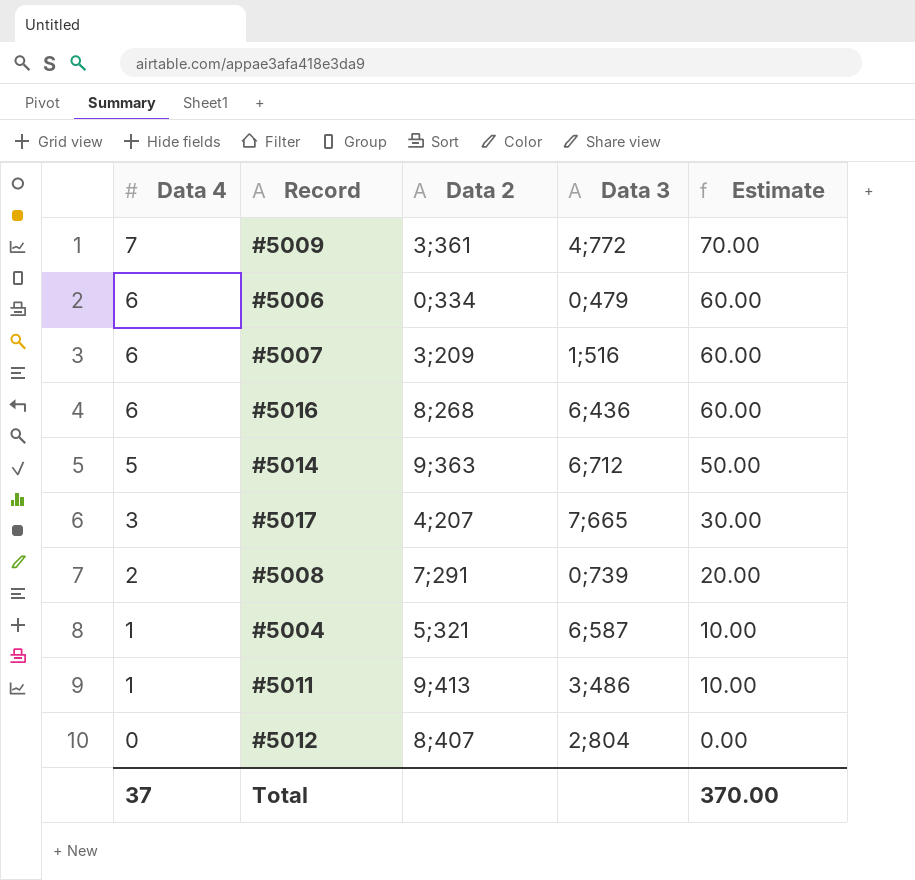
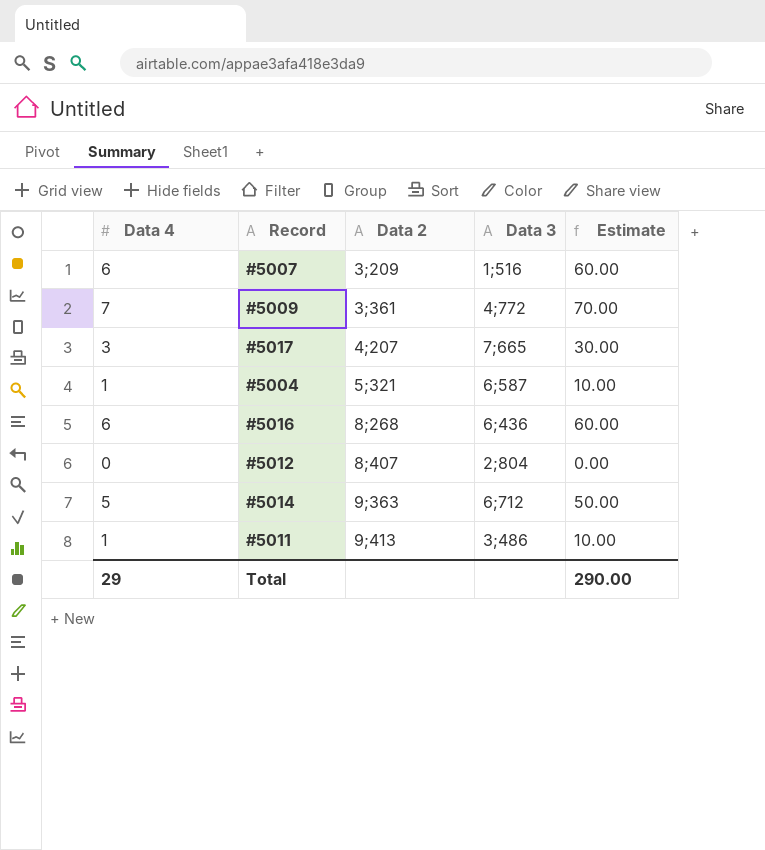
row order: Data 4 descending -> Data 2 ascending
row #5006: 6 | 0;334 | 0;479 | 60.00 -> none
row #5008: 2 | 7;291 | 0;739 | 20.00 -> none
Total | Data 4: 37 -> 29
Total | Estimate: 370.00 -> 290.00

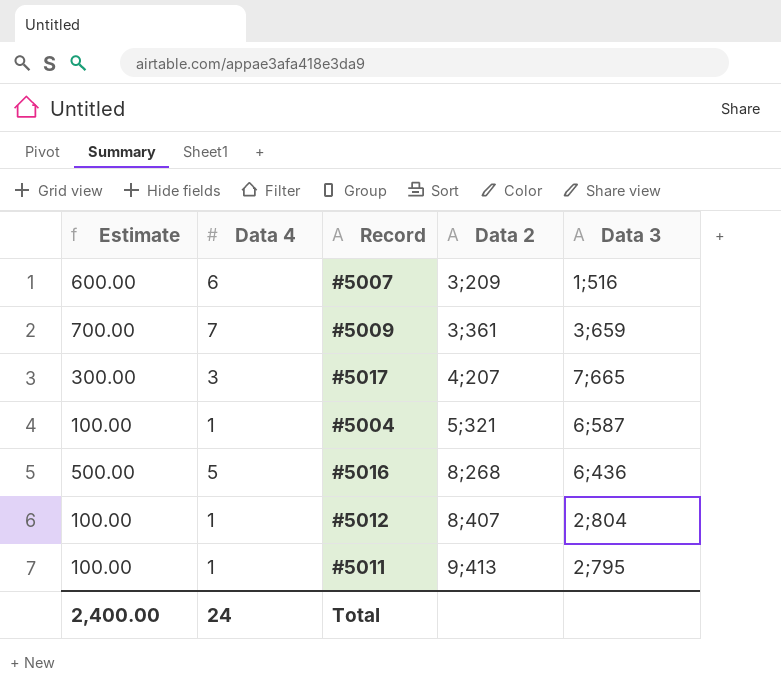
column Estimate | formula: [Data 4] * 10 -> [Data 4] * 100
column Estimate | position: 5 -> 1
row #5014: 5 | 9;363 | 6;712 | 50.00 -> none
#5009 | Data 3: 4;772 -> 3;659
#5016 | Data 4: 6 -> 5
#5012 | Data 4: 0 -> 1
#5011 | Data 3: 3;486 -> 2;795
Total | Estimate: 290.00 -> 2,400.00
Total | Data 4: 29 -> 24

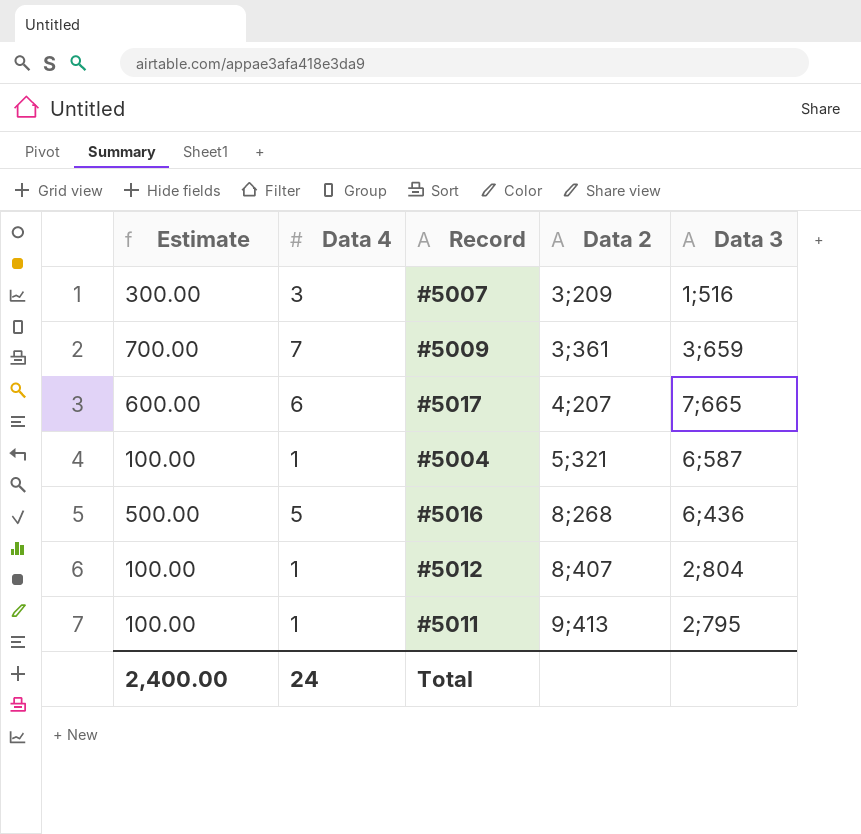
#5007 | Estimate: 600.00 -> 300.00
#5007 | Data 4: 6 -> 3
#5017 | Estimate: 300.00 -> 600.00
#5017 | Data 4: 3 -> 6

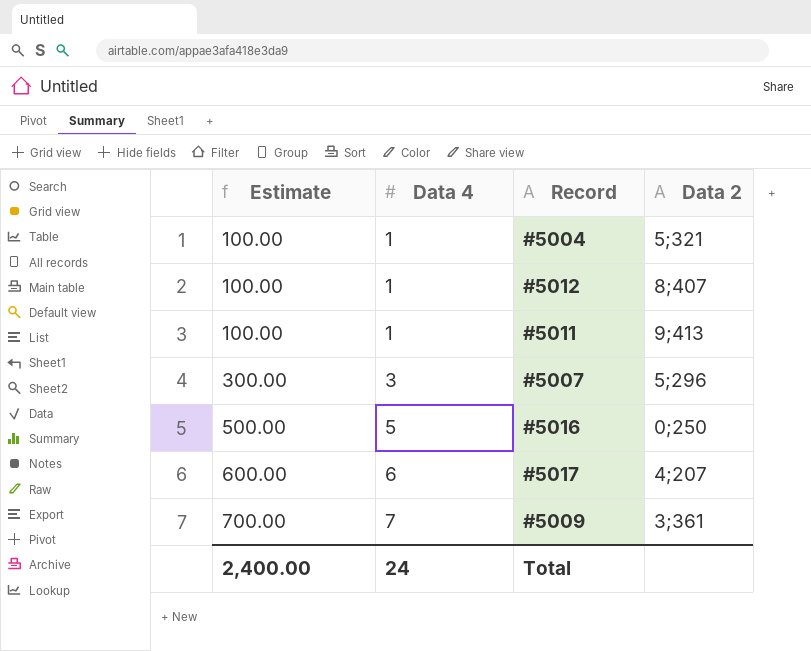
row order: Data 2 ascending -> Estimate ascending
column Data 3 | position: 5 -> none
#5007 | Data 2: 3;209 -> 5;296
#5016 | Data 2: 8;268 -> 0;250

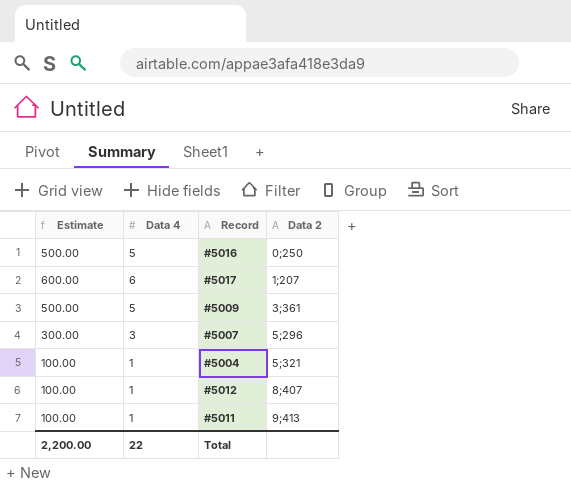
row order: Estimate ascending -> Data 2 ascending
#5017 | Data 2: 4;207 -> 1;207
#5009 | Estimate: 700.00 -> 500.00
#5009 | Data 4: 7 -> 5
Total | Estimate: 2,400.00 -> 2,200.00
Total | Data 4: 24 -> 22

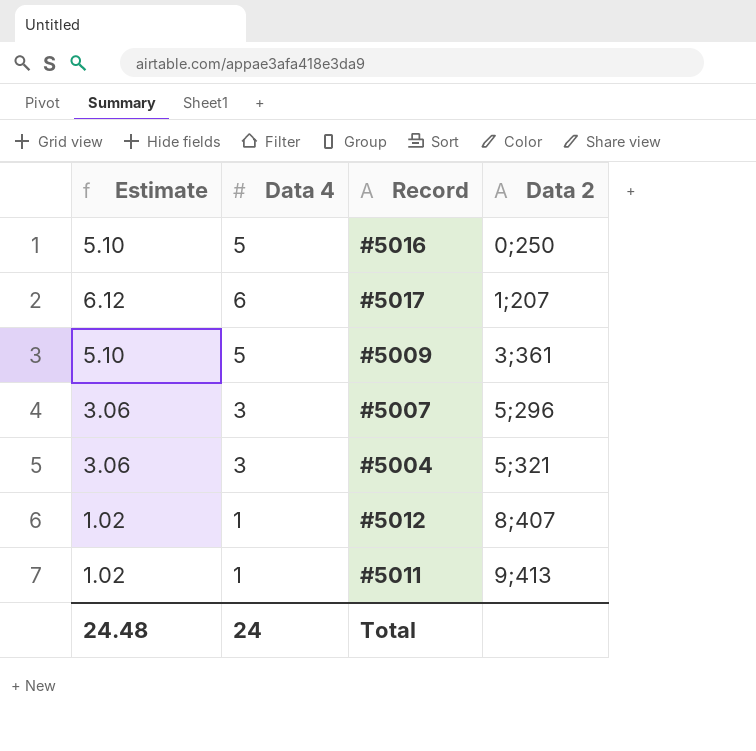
column Estimate | formula: [Data 4] * 100 -> [Data 4] * 1.02
#5004 | Data 4: 1 -> 3
Total | Estimate: 2,200.00 -> 24.48
Total | Data 4: 22 -> 24

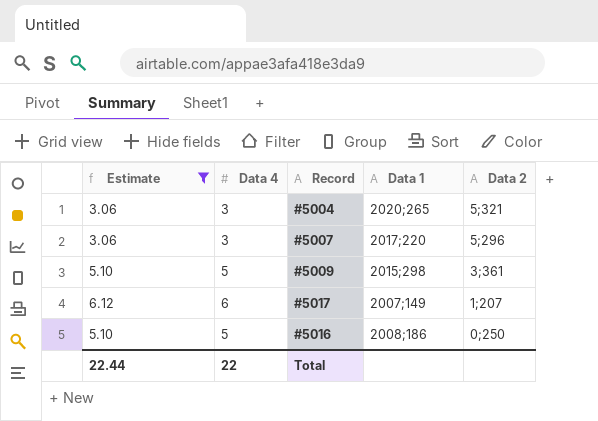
filter: none -> Estimate != 1.02
row order: Data 2 ascending -> Data 2 descending
column Data 1 | position: none -> 4
Total | Estimate: 24.48 -> 22.44
Total | Data 4: 24 -> 22

